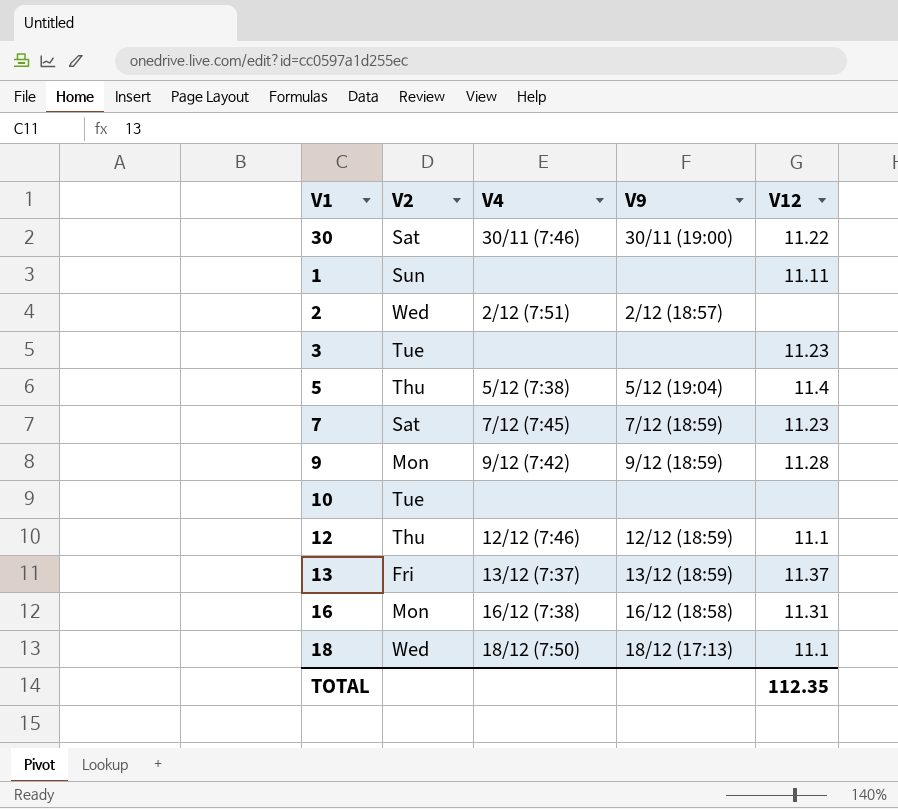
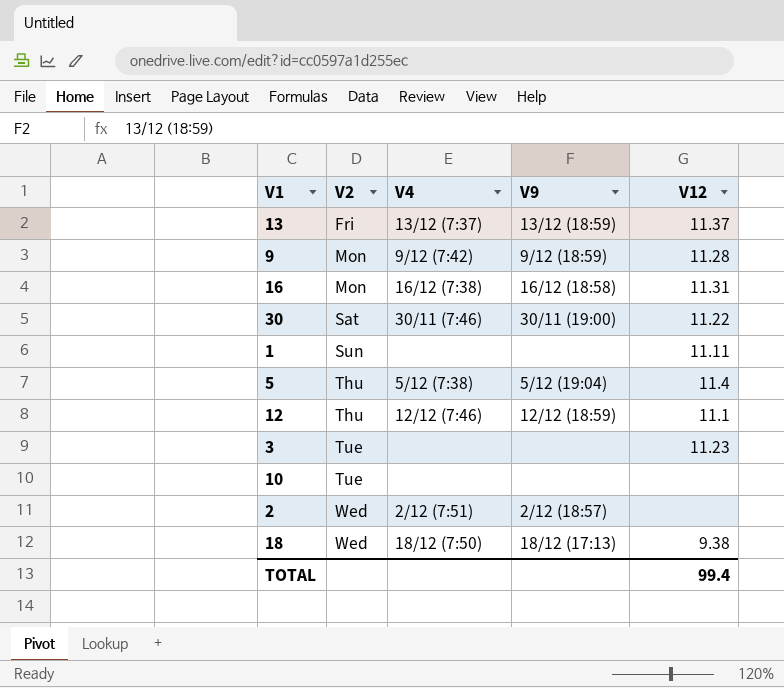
row order: none -> V2 ascending
row 7: Sat | 7/12 (7:45) | 7/12 (18:59) | 11.23 -> none
18 | V12: 11.1 -> 9.38
TOTAL | V12: 112.35 -> 99.4

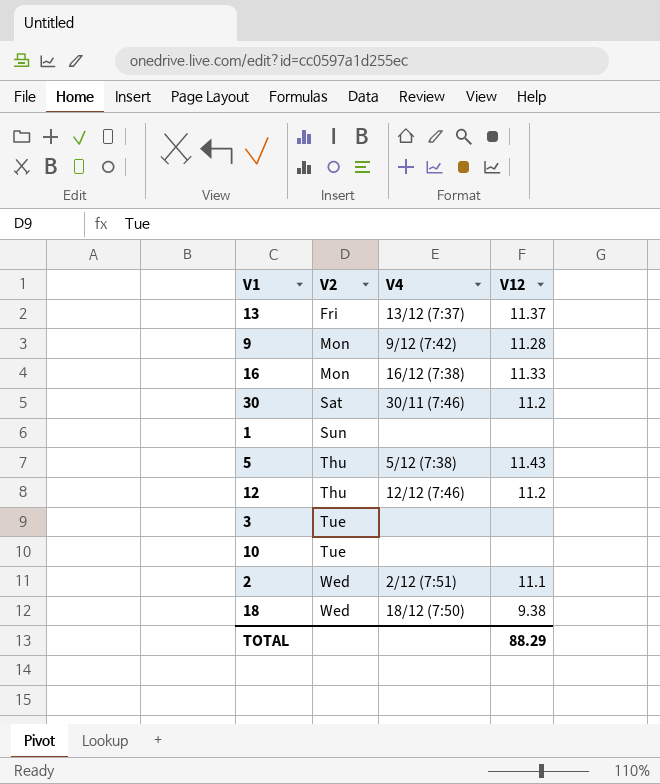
column V9 | position: 4 -> none
16 | V12: 11.31 -> 11.33
30 | V12: 11.22 -> 11.2
1 | V12: 11.11 -> none
5 | V12: 11.4 -> 11.43
12 | V12: 11.1 -> 11.2
3 | V12: 11.23 -> none
2 | V12: none -> 11.1
TOTAL | V12: 99.4 -> 88.29

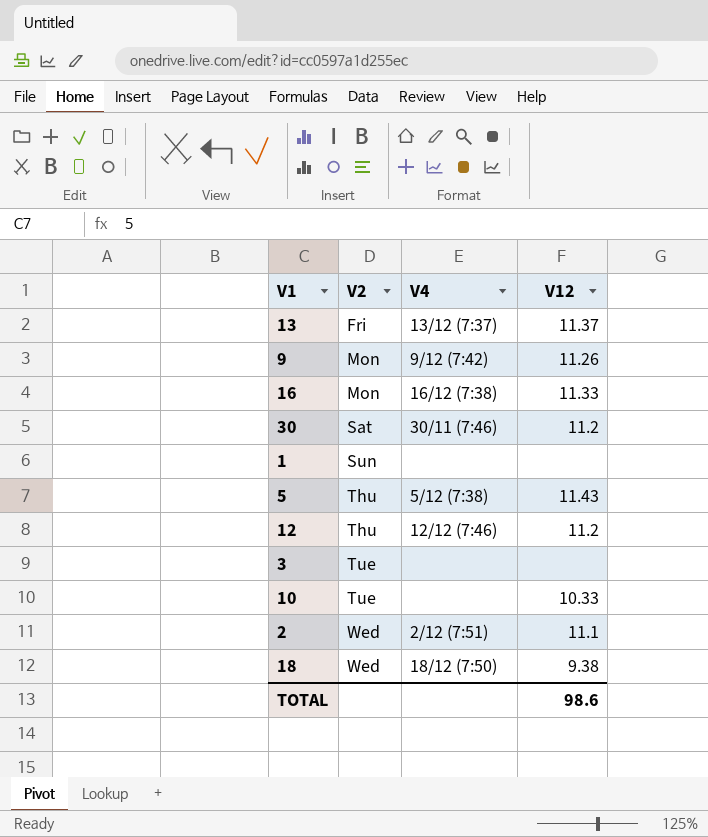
9 | V12: 11.28 -> 11.26
10 | V12: none -> 10.33
TOTAL | V12: 88.29 -> 98.6

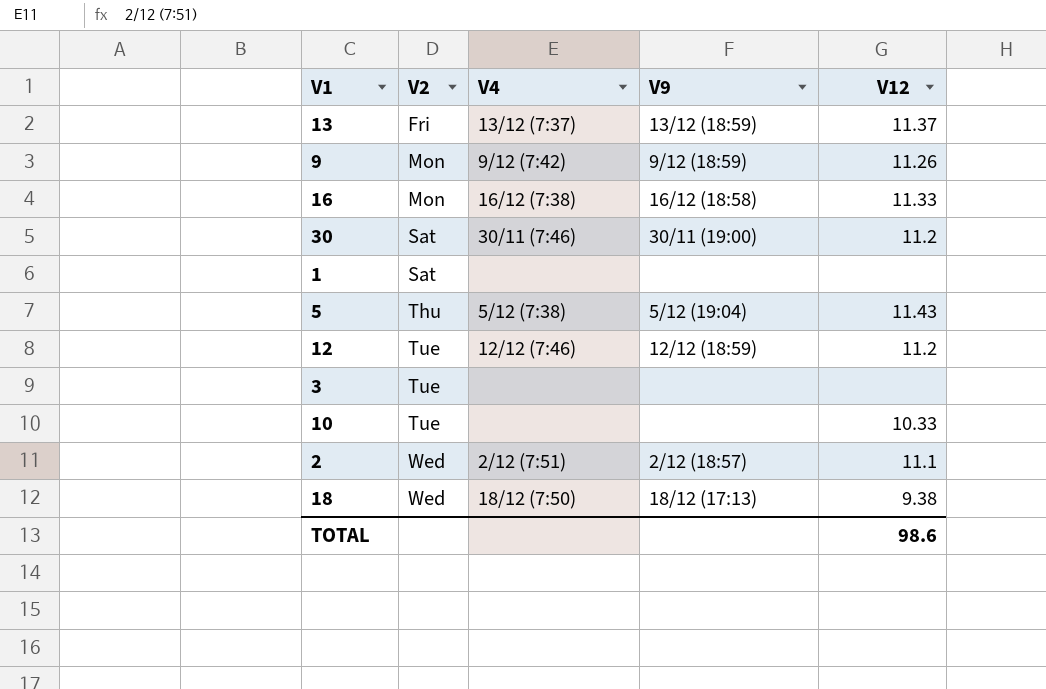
column V9 | position: none -> 4
1 | V2: Sun -> Sat
12 | V2: Thu -> Tue

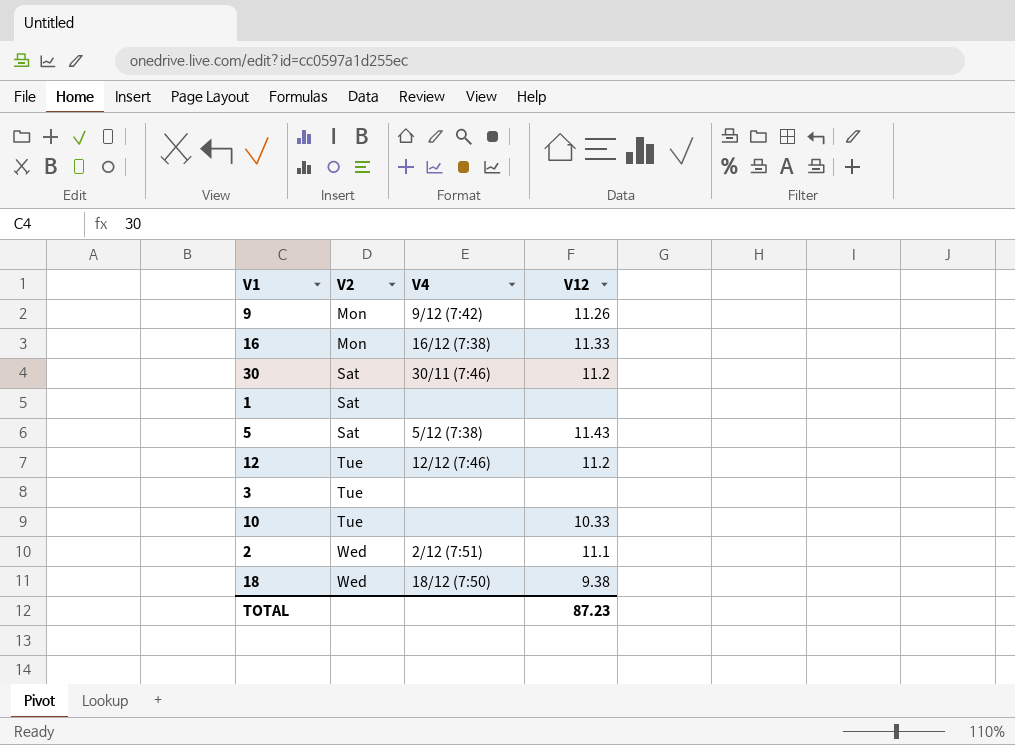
column V9 | position: 4 -> none
row 13: Fri | 13/12 (7:37) | 13/12 (18:59) | 11.37 -> none
5 | V2: Thu -> Sat
TOTAL | V12: 98.6 -> 87.23

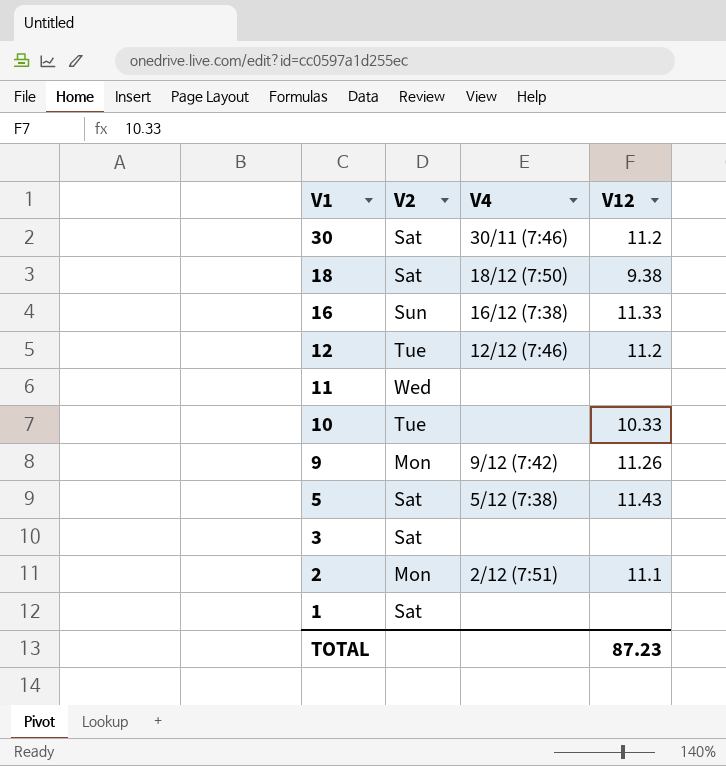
row order: V2 ascending -> V1 descending
18 | V2: Wed -> Sat
16 | V2: Mon -> Sun
row 11: none -> Wed | none | none
3 | V2: Tue -> Sat
2 | V2: Wed -> Mon

